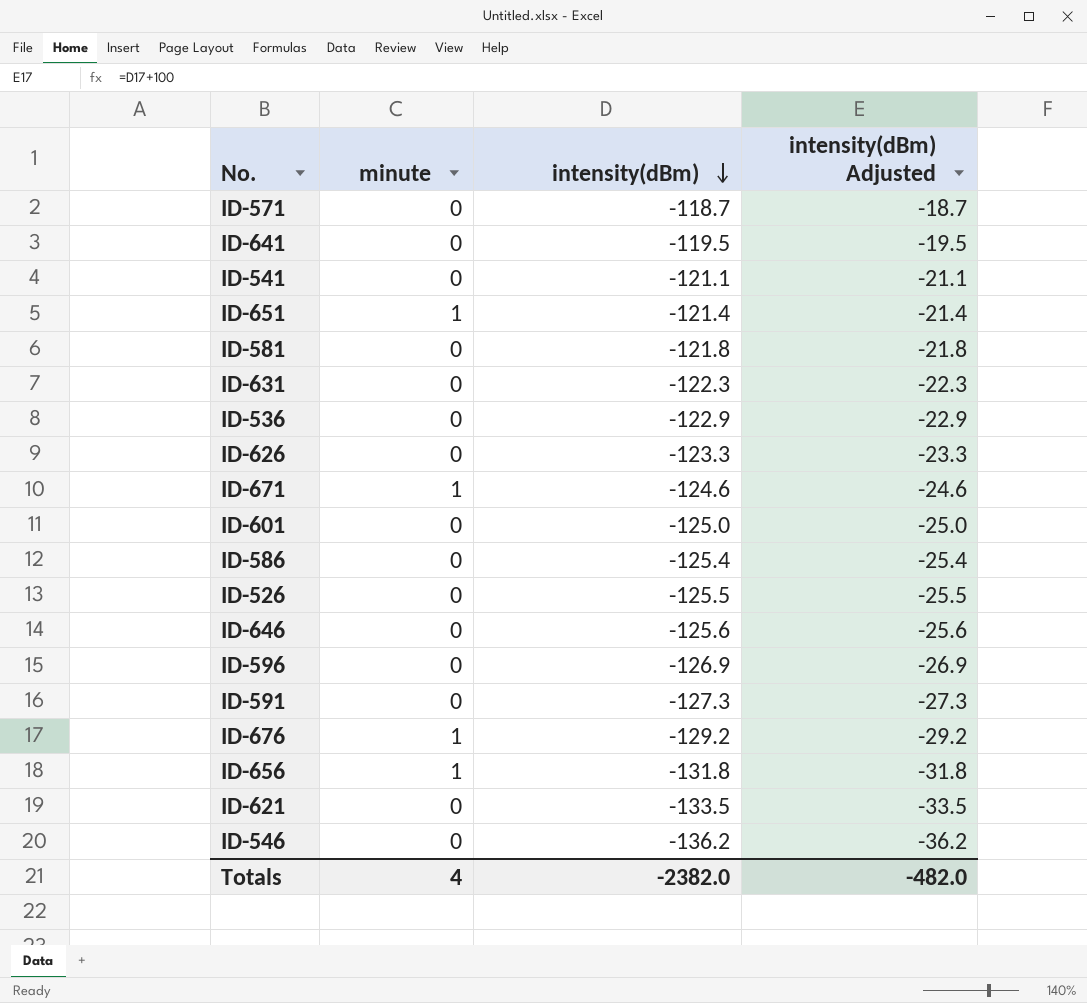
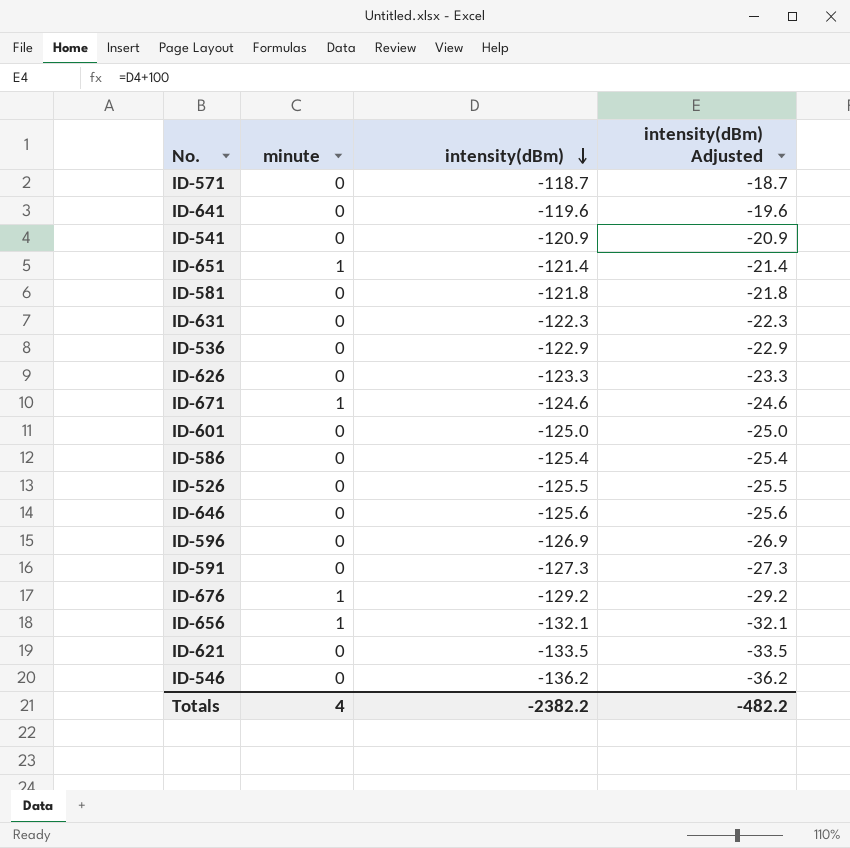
ID-641 | intensity(dBm): -119.5 -> -119.6
ID-641 | intensity(dBm) Adjusted: -19.5 -> -19.6
ID-541 | intensity(dBm): -121.1 -> -120.9
ID-541 | intensity(dBm) Adjusted: -21.1 -> -20.9
ID-656 | intensity(dBm): -131.8 -> -132.1
ID-656 | intensity(dBm) Adjusted: -31.8 -> -32.1
Totals | intensity(dBm): -2382.0 -> -2382.2
Totals | intensity(dBm) Adjusted: -482.0 -> -482.2

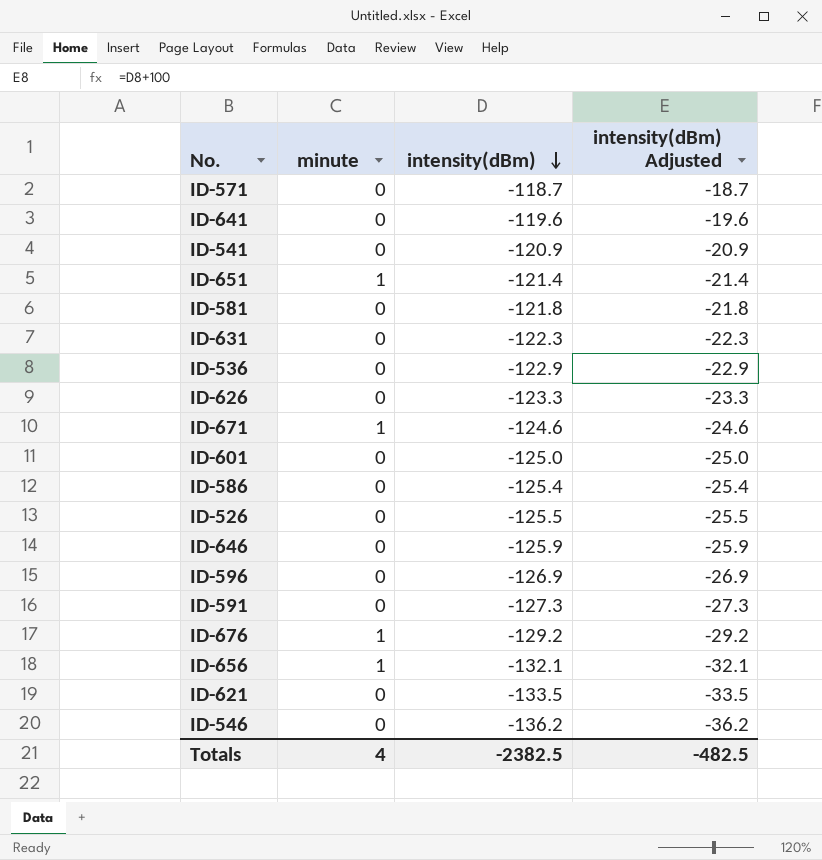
ID-646 | intensity(dBm): -125.6 -> -125.9
ID-646 | intensity(dBm) Adjusted: -25.6 -> -25.9
Totals | intensity(dBm): -2382.2 -> -2382.5
Totals | intensity(dBm) Adjusted: -482.2 -> -482.5

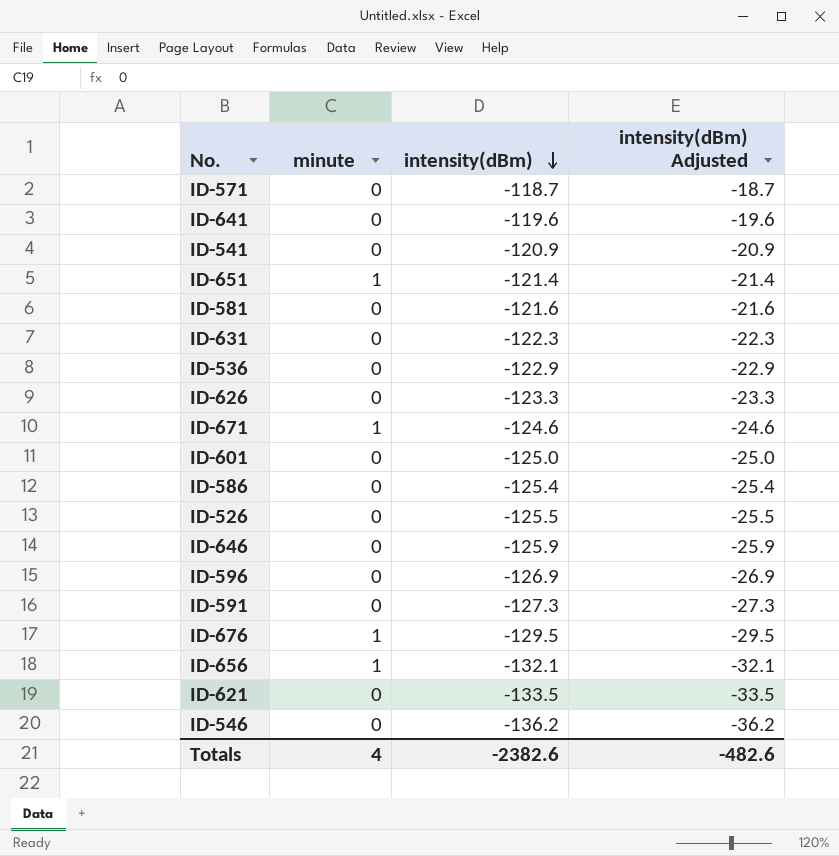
ID-581 | intensity(dBm): -121.8 -> -121.6
ID-581 | intensity(dBm) Adjusted: -21.8 -> -21.6
ID-676 | intensity(dBm): -129.2 -> -129.5
ID-676 | intensity(dBm) Adjusted: -29.2 -> -29.5
Totals | intensity(dBm): -2382.5 -> -2382.6
Totals | intensity(dBm) Adjusted: -482.5 -> -482.6

